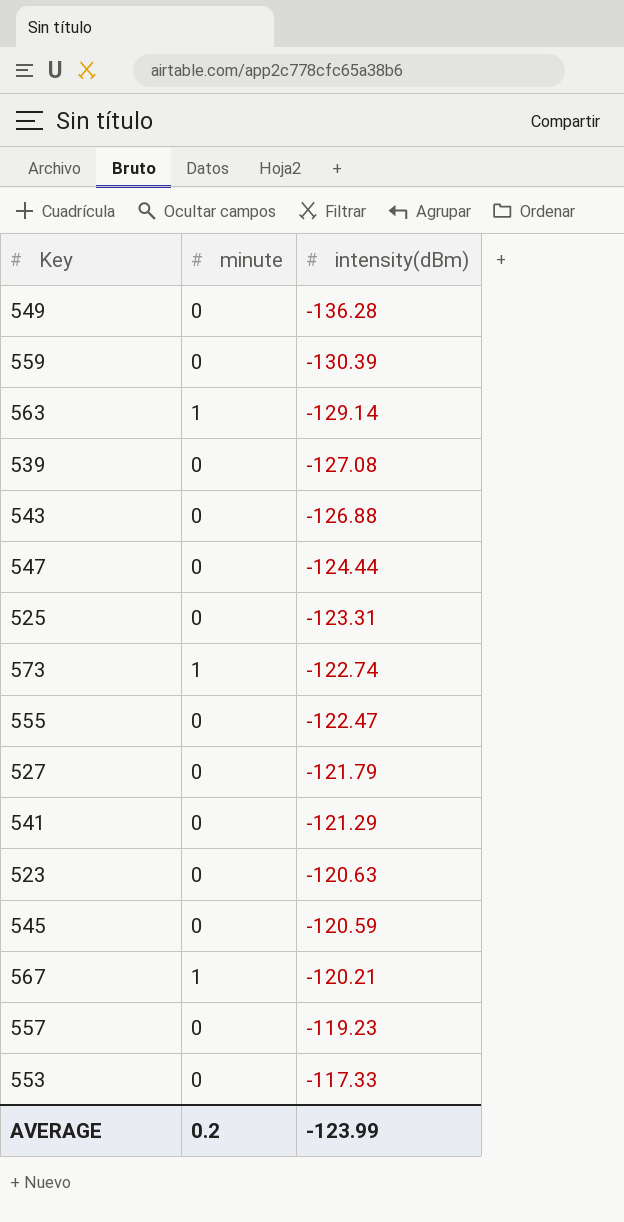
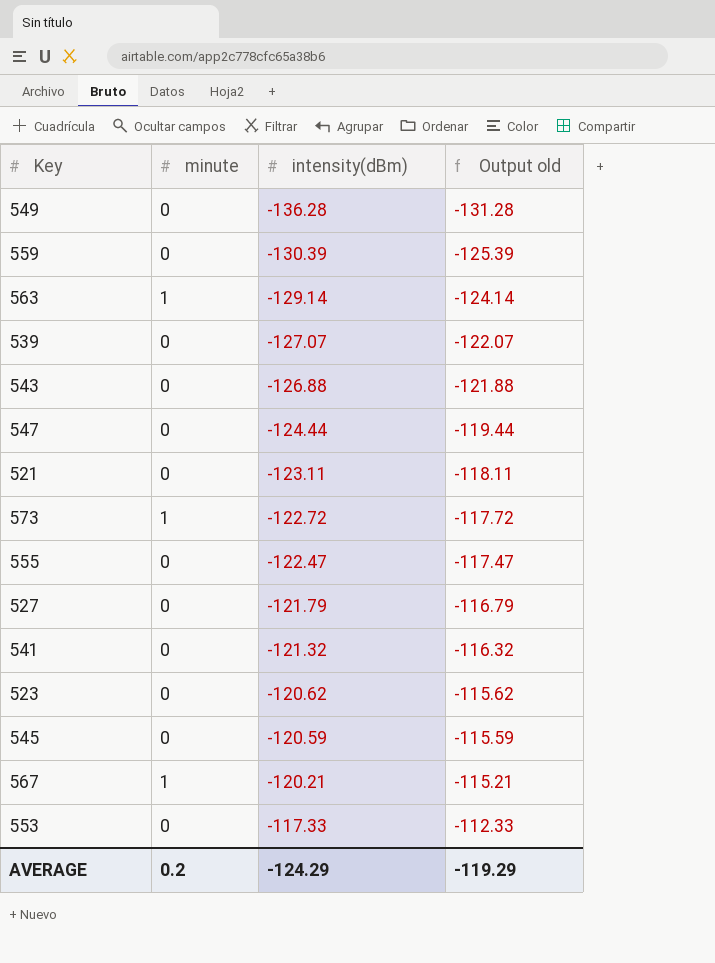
column Output old | formula: none -> [intensity(dBm)] + 5
row 525: 0 | -123.31 -> none
row 557: 0 | -119.23 -> none
539 | intensity(dBm): -127.08 -> -127.07
row 521: none -> 0 | -123.11 | -118.11
573 | intensity(dBm): -122.74 -> -122.72
541 | intensity(dBm): -121.29 -> -121.32
523 | intensity(dBm): -120.63 -> -120.62
AVERAGE | intensity(dBm): -123.99 -> -124.29

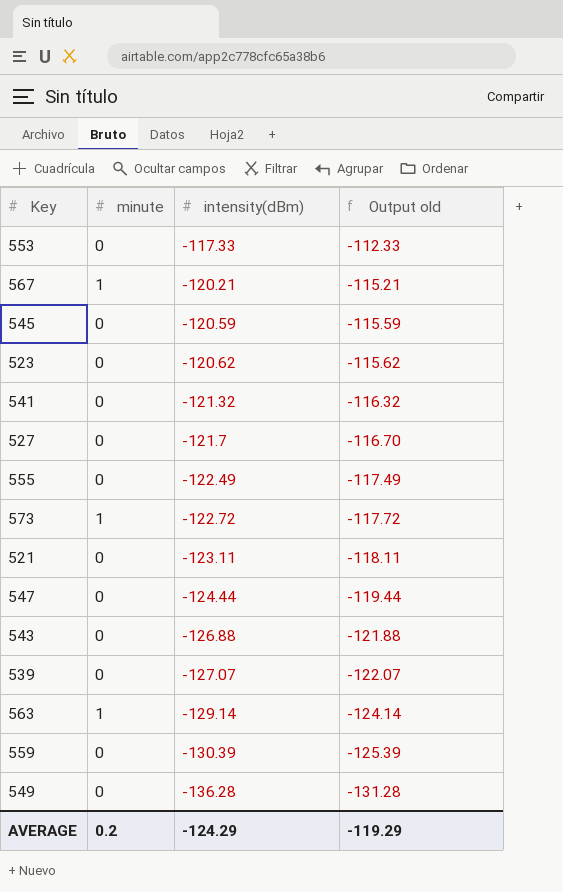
row order: intensity(dBm) ascending -> intensity(dBm) descending
527 | intensity(dBm): -121.79 -> -121.7
527 | Output old: -116.79 -> -116.70
555 | intensity(dBm): -122.47 -> -122.49
555 | Output old: -117.47 -> -117.49

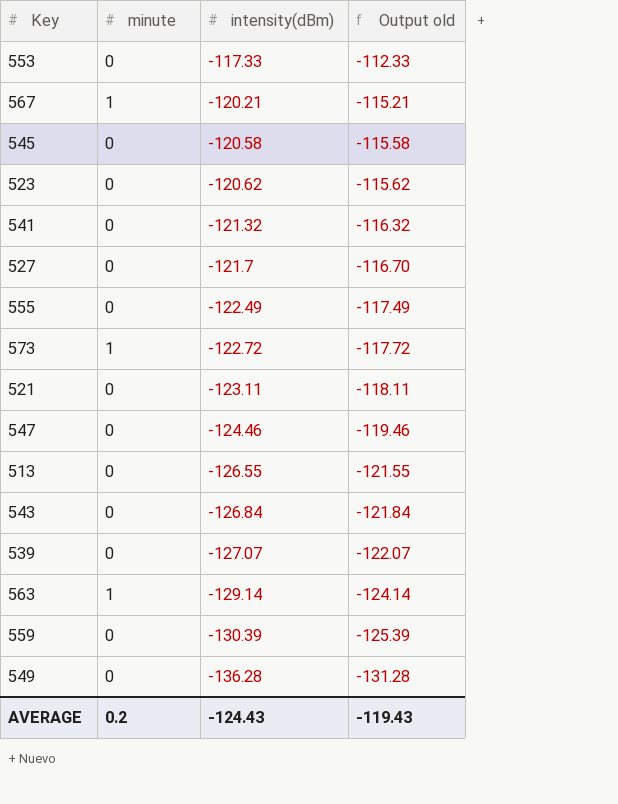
545 | intensity(dBm): -120.59 -> -120.58
545 | Output old: -115.59 -> -115.58
547 | intensity(dBm): -124.44 -> -124.46
547 | Output old: -119.44 -> -119.46
row 513: none -> 0 | -126.55 | -121.55
543 | intensity(dBm): -126.88 -> -126.84
543 | Output old: -121.88 -> -121.84
AVERAGE | intensity(dBm): -124.29 -> -124.43
AVERAGE | Output old: -119.29 -> -119.43

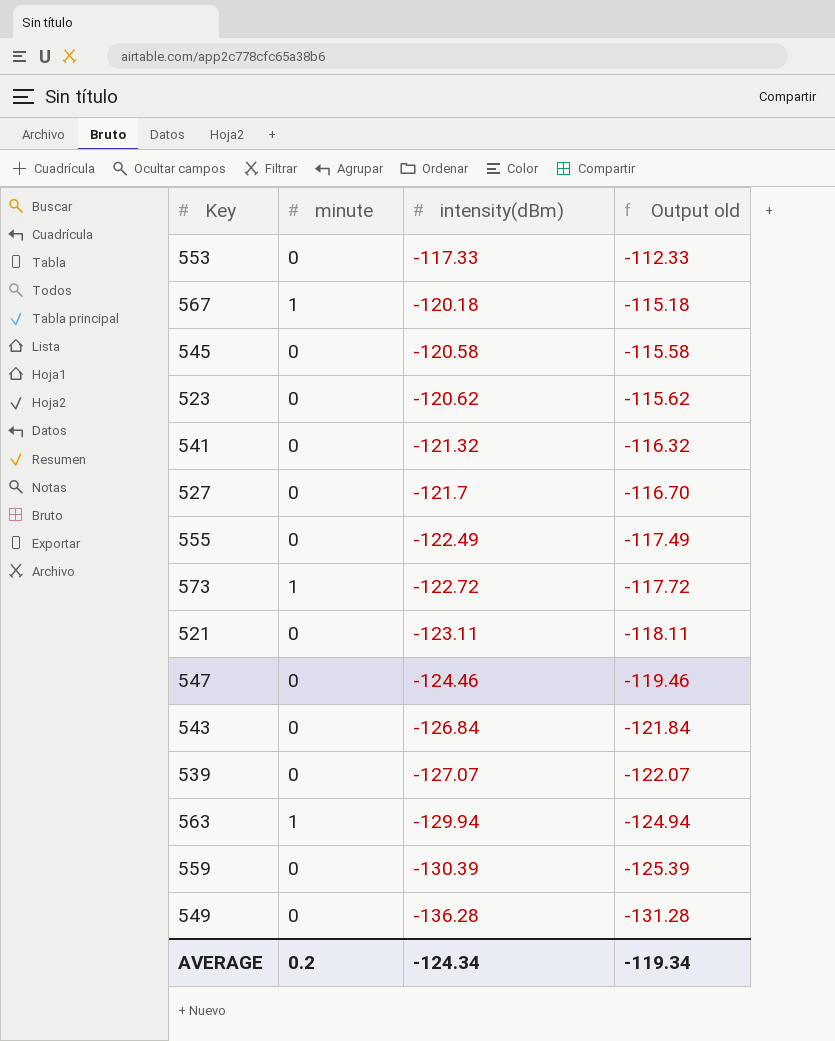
row 513: 0 | -126.55 | -121.55 -> none
567 | intensity(dBm): -120.21 -> -120.18
567 | Output old: -115.21 -> -115.18
563 | intensity(dBm): -129.14 -> -129.94
563 | Output old: -124.14 -> -124.94
AVERAGE | intensity(dBm): -124.43 -> -124.34
AVERAGE | Output old: -119.43 -> -119.34

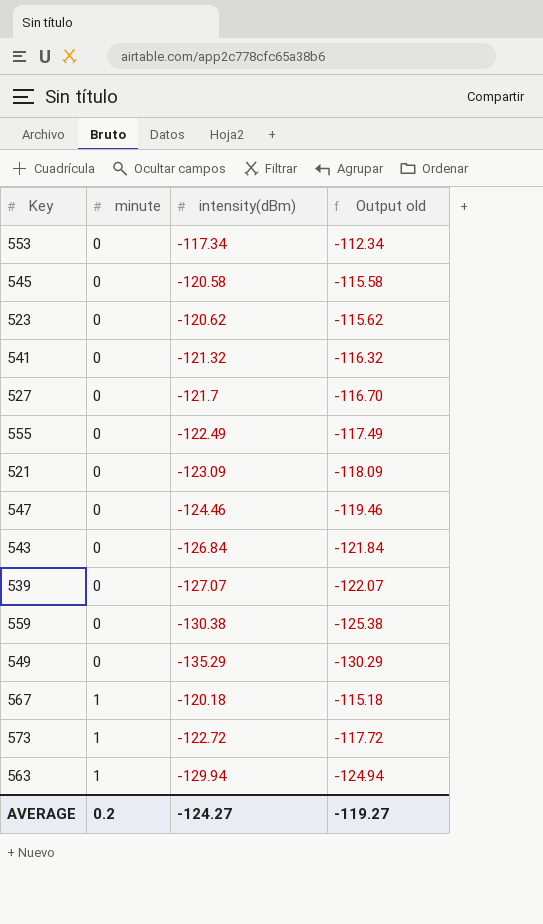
row order: intensity(dBm) descending -> minute ascending
553 | intensity(dBm): -117.33 -> -117.34
553 | Output old: -112.33 -> -112.34
521 | intensity(dBm): -123.11 -> -123.09
521 | Output old: -118.11 -> -118.09
559 | intensity(dBm): -130.39 -> -130.38
559 | Output old: -125.39 -> -125.38
549 | intensity(dBm): -136.28 -> -135.29
549 | Output old: -131.28 -> -130.29
AVERAGE | intensity(dBm): -124.34 -> -124.27
AVERAGE | Output old: -119.34 -> -119.27

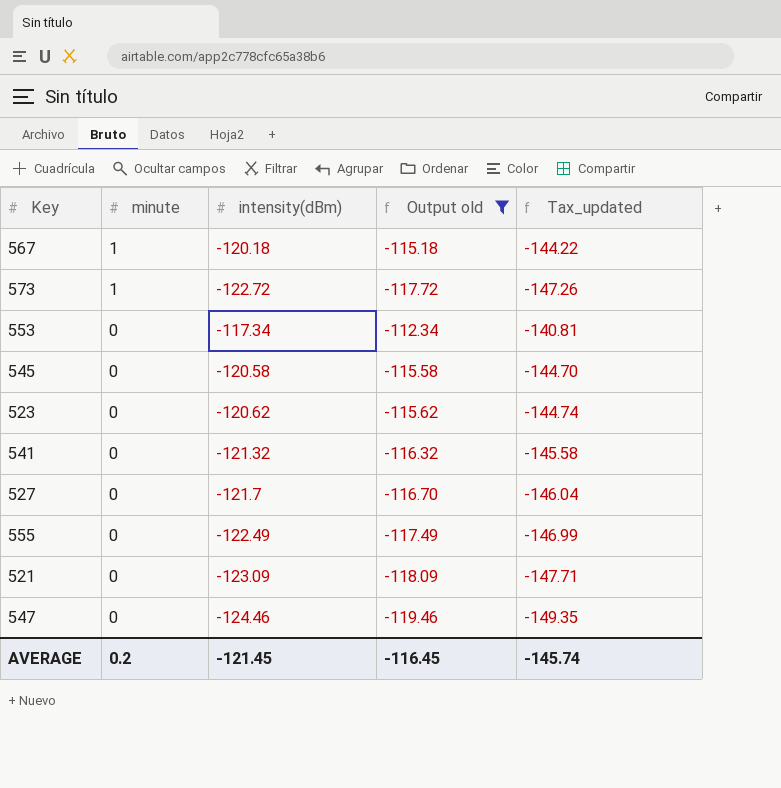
filter: none -> Output old >= -119.46
row order: minute ascending -> minute descending
column Tax_updated | formula: none -> [intensity(dBm)] * 1.2
AVERAGE | intensity(dBm): -124.27 -> -121.45
AVERAGE | Output old: -119.27 -> -116.45

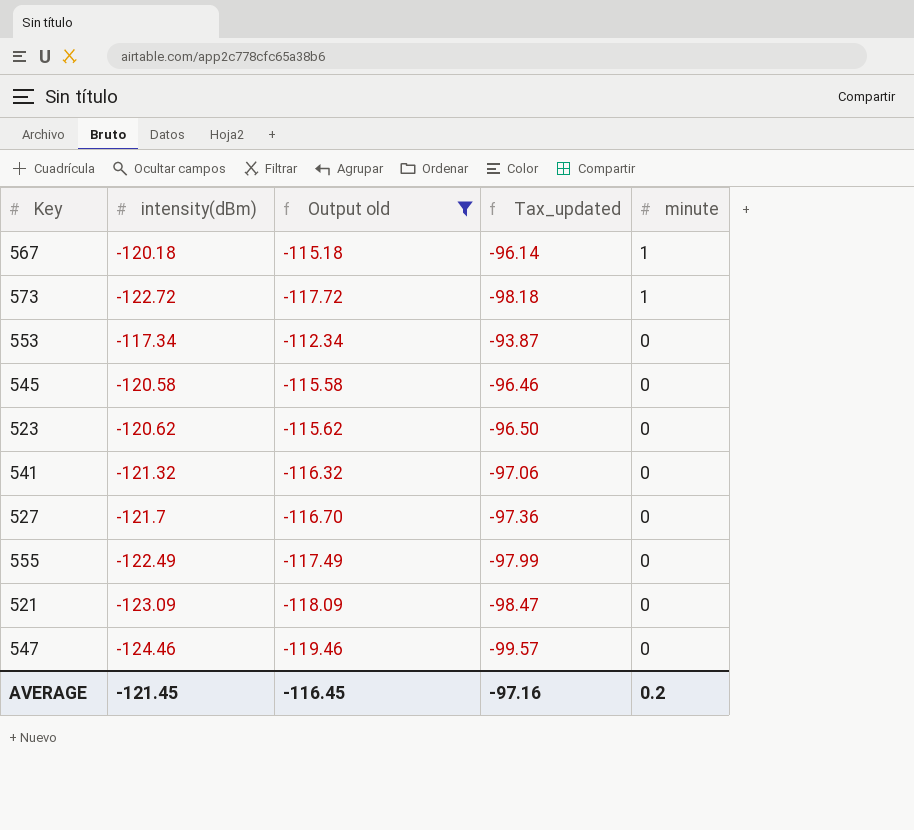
column Tax_updated | formula: [intensity(dBm)] * 1.2 -> [intensity(dBm)] * 0.8
column minute | position: 2 -> 5
AVERAGE | Tax_updated: -145.74 -> -97.16

